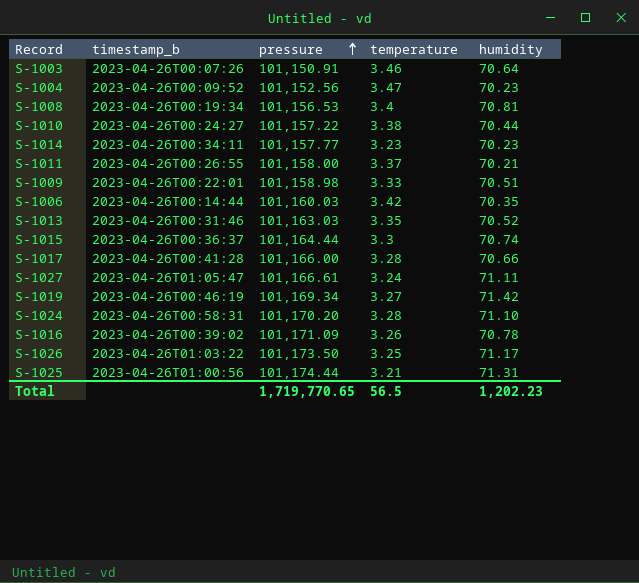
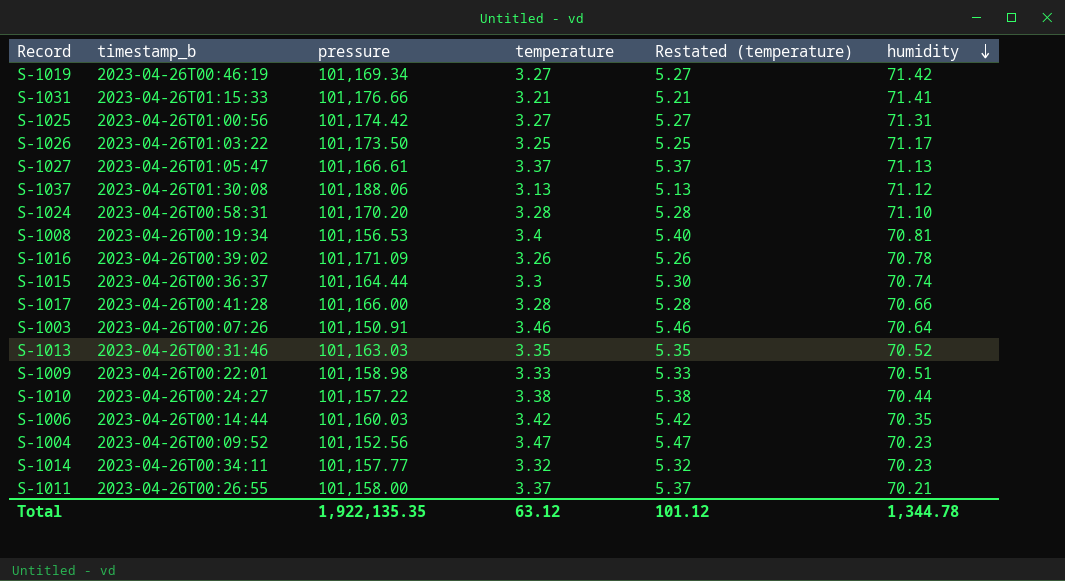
row order: pressure ascending -> humidity descending
column Restated (temperature) | formula: none -> [temperature] + 2
row S-1031: none -> 2023-04-26T01:15:33 | 101,176.66 | 3.21 | 5.21 | 71.41
S-1025 | pressure: 101,174.44 -> 101,174.42
S-1025 | temperature: 3.21 -> 3.27
S-1027 | temperature: 3.24 -> 3.37
S-1027 | humidity: 71.11 -> 71.13
row S-1037: none -> 2023-04-26T01:30:08 | 101,188.06 | 3.13 | 5.13 | 71.12
S-1014 | temperature: 3.23 -> 3.32
Total | pressure: 1,719,770.65 -> 1,922,135.35
Total | temperature: 56.5 -> 63.12
Total | humidity: 1,202.23 -> 1,344.78

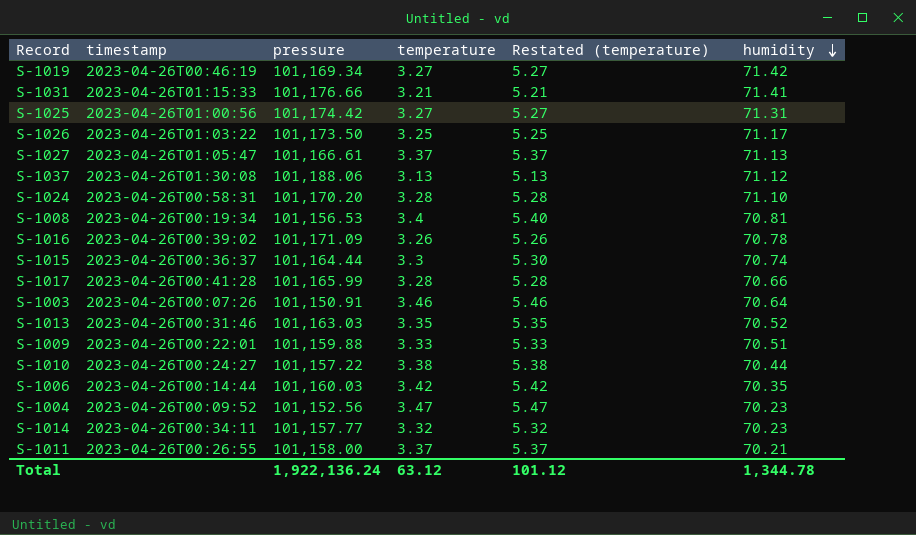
column name: timestamp_b -> timestamp
S-1017 | pressure: 101,166.00 -> 101,165.99
S-1009 | pressure: 101,158.98 -> 101,159.88
Total | pressure: 1,922,135.35 -> 1,922,136.24

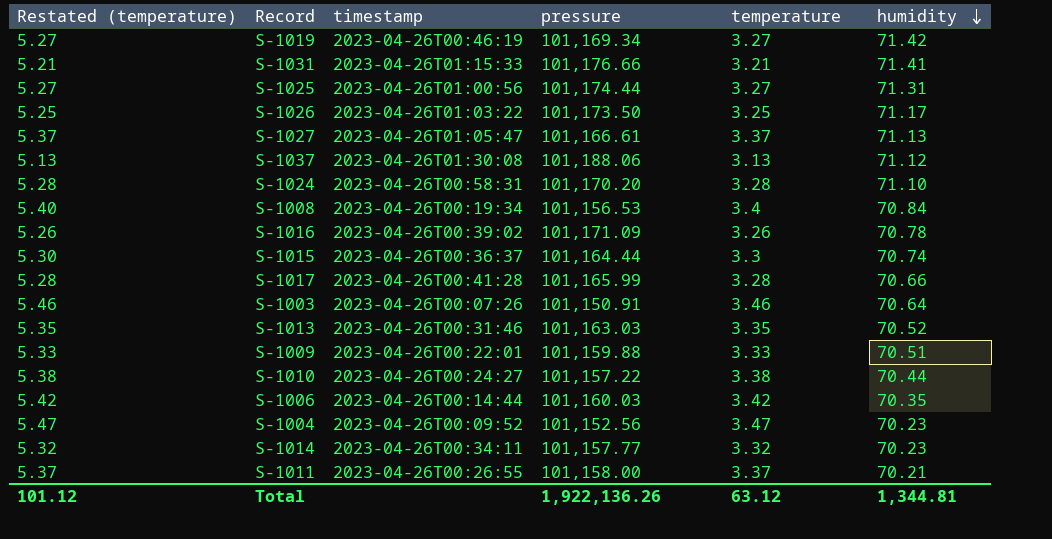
column Restated (temperature) | position: 5 -> 1
S-1025 | pressure: 101,174.42 -> 101,174.44
S-1008 | humidity: 70.81 -> 70.84
Total | pressure: 1,922,136.24 -> 1,922,136.26
Total | humidity: 1,344.78 -> 1,344.81

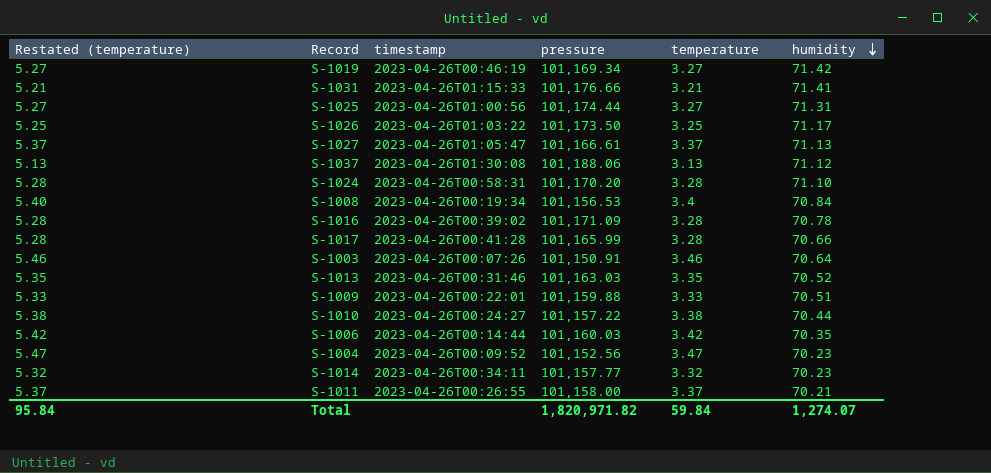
row S-1015: 5.30 | 2023-04-26T00:36:37 | 101,164.44 | 3.3 | 70.74 -> none
S-1016 | Restated (temperature): 5.26 -> 5.28
S-1016 | temperature: 3.26 -> 3.28
Total | Restated (temperature): 101.12 -> 95.84
Total | pressure: 1,922,136.26 -> 1,820,971.82
Total | temperature: 63.12 -> 59.84
Total | humidity: 1,344.81 -> 1,274.07

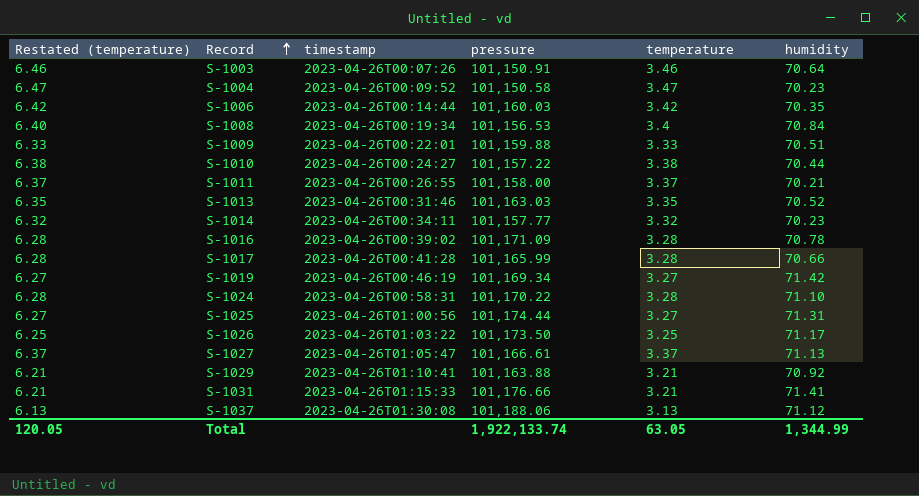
row order: humidity descending -> Record ascending
column Restated (temperature) | formula: [temperature] + 2 -> [temperature] + 3
S-1004 | pressure: 101,152.56 -> 101,150.58
S-1024 | pressure: 101,170.20 -> 101,170.22
row S-1029: none -> 6.21 | 2023-04-26T01:10:41 | 101,163.88 | 3.21 | 70.92
Total | Restated (temperature): 95.84 -> 120.05
Total | pressure: 1,820,971.82 -> 1,922,133.74
Total | temperature: 59.84 -> 63.05
Total | humidity: 1,274.07 -> 1,344.99

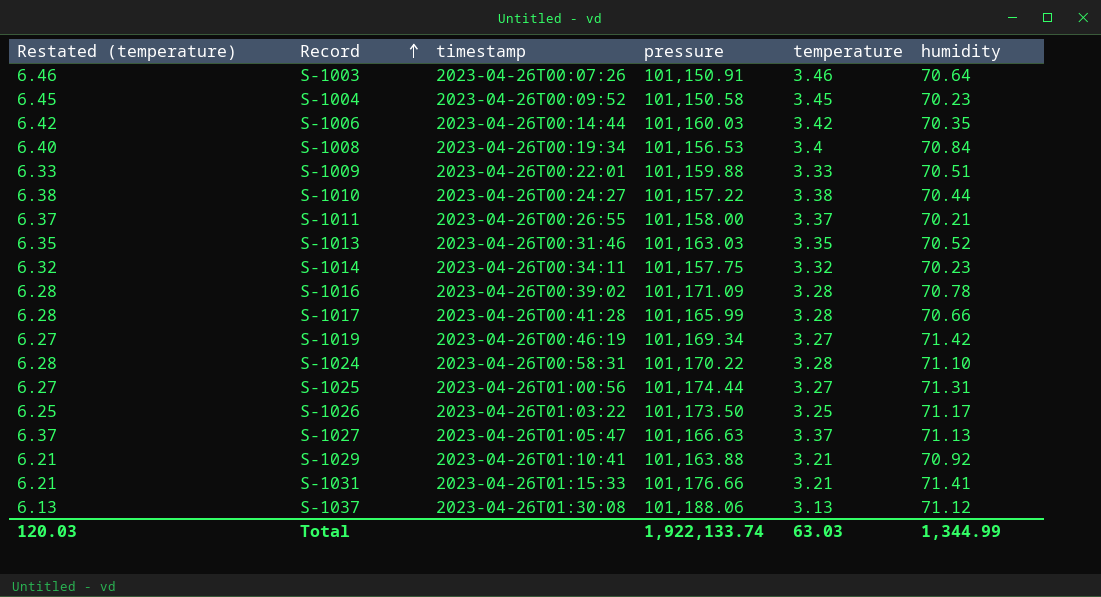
S-1004 | Restated (temperature): 6.47 -> 6.45
S-1004 | temperature: 3.47 -> 3.45
S-1014 | pressure: 101,157.77 -> 101,157.75
S-1027 | pressure: 101,166.61 -> 101,166.63
Total | Restated (temperature): 120.05 -> 120.03
Total | temperature: 63.05 -> 63.03

